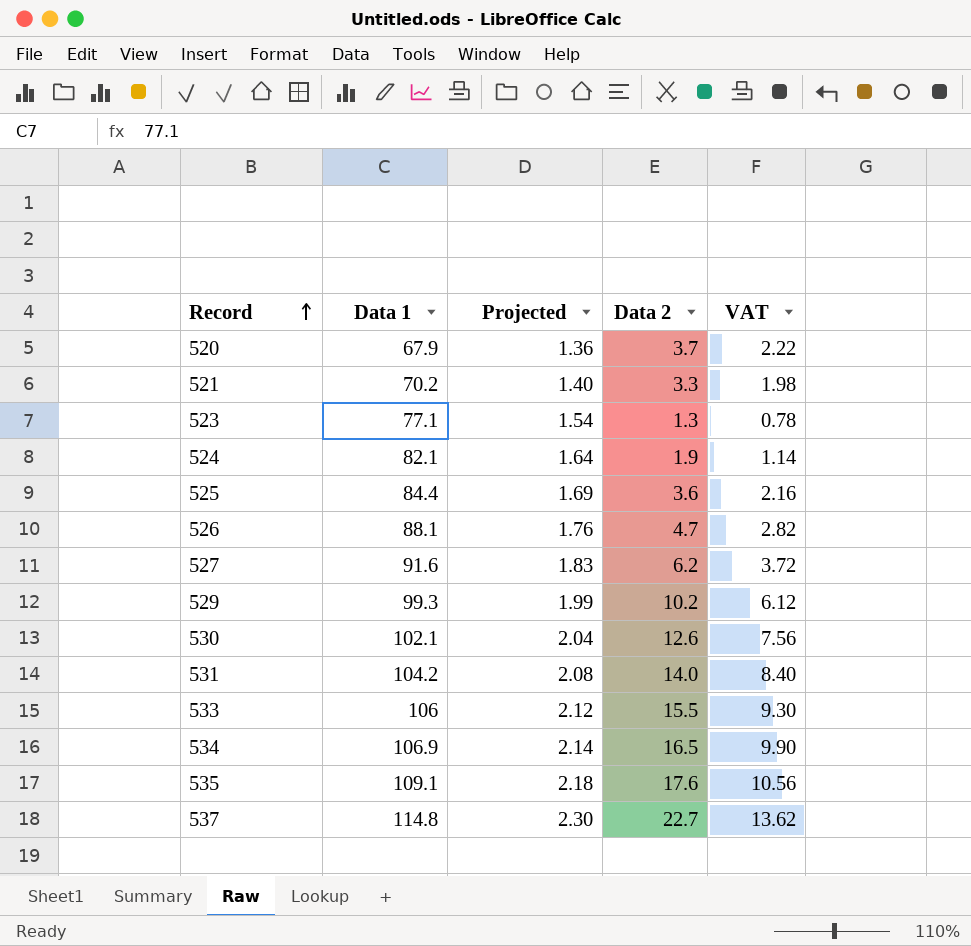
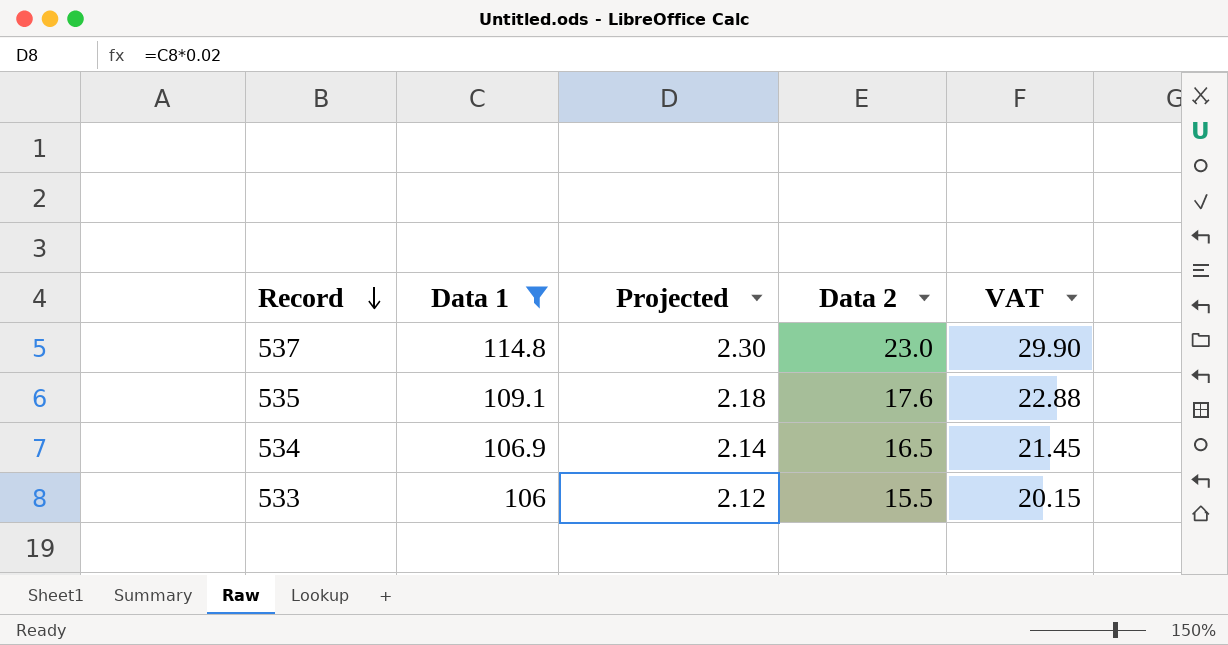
filter: none -> Data 1 >= 106
row order: Record ascending -> Record descending
column VAT | formula: [Data 2] * 0.6 -> [Data 2] * 1.3
537 | Data 2: 22.7 -> 23.0

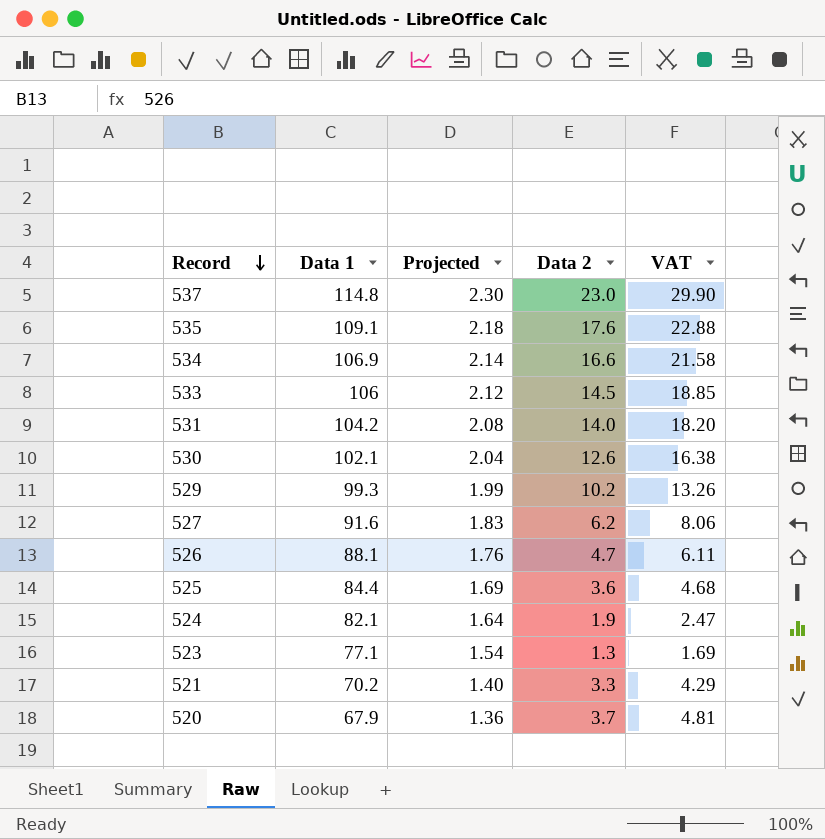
filter: Data 1 >= 106 -> none
534 | Data 2: 16.5 -> 16.6
534 | VAT: 21.45 -> 21.58
533 | Data 2: 15.5 -> 14.5
533 | VAT: 20.15 -> 18.85

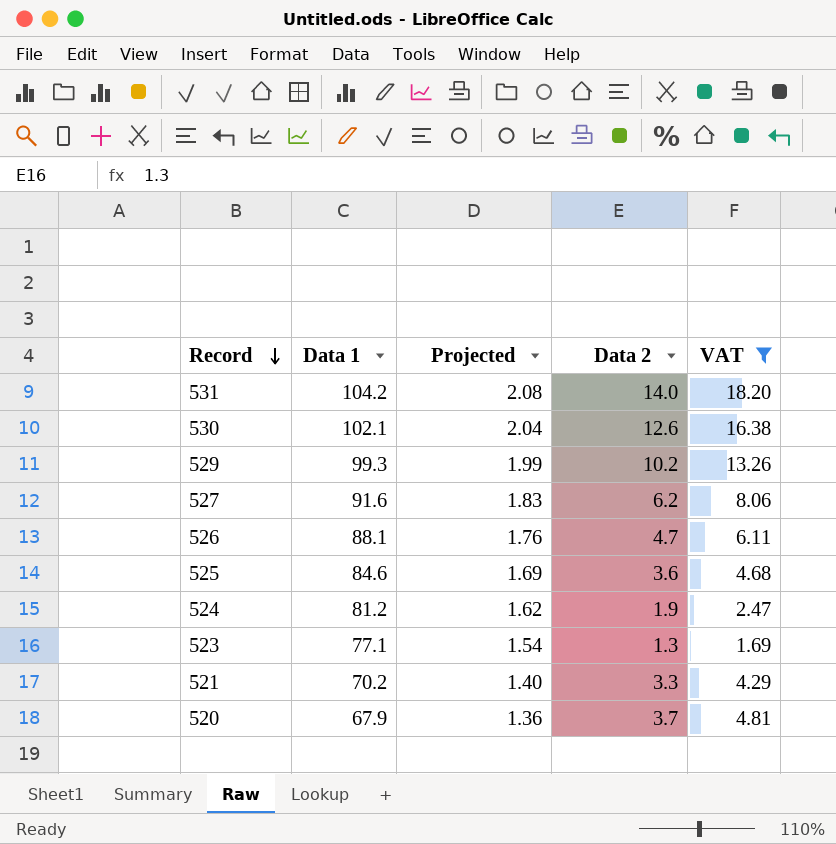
filter: none -> VAT <= 18.20
525 | Data 1: 84.4 -> 84.6
524 | Data 1: 82.1 -> 81.2
524 | Projected: 1.64 -> 1.62

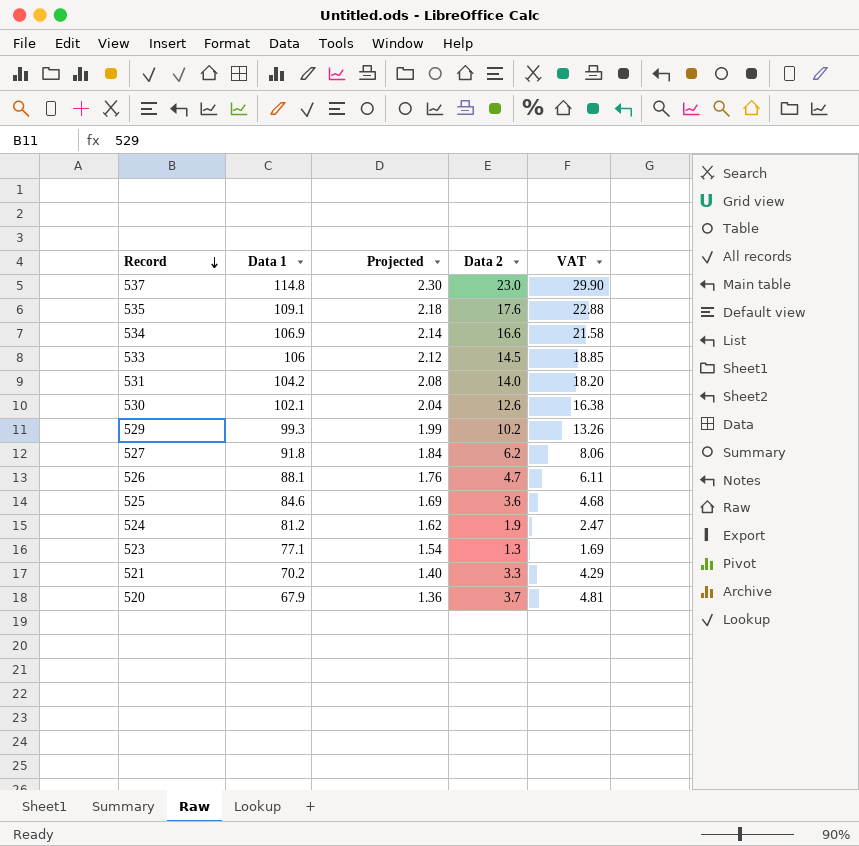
filter: VAT <= 18.20 -> none
527 | Data 1: 91.6 -> 91.8
527 | Projected: 1.83 -> 1.84

